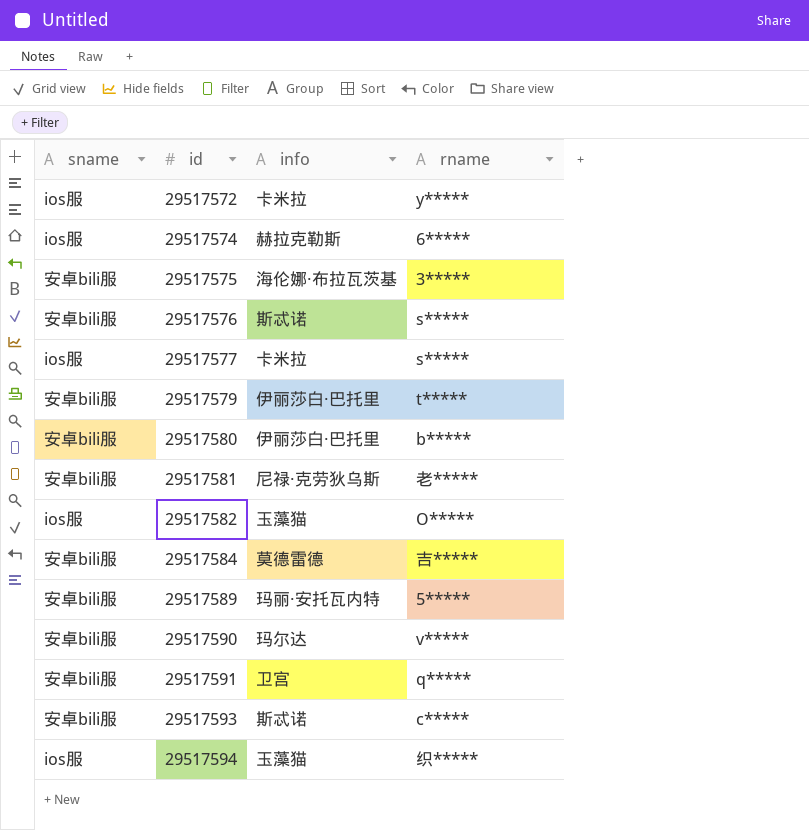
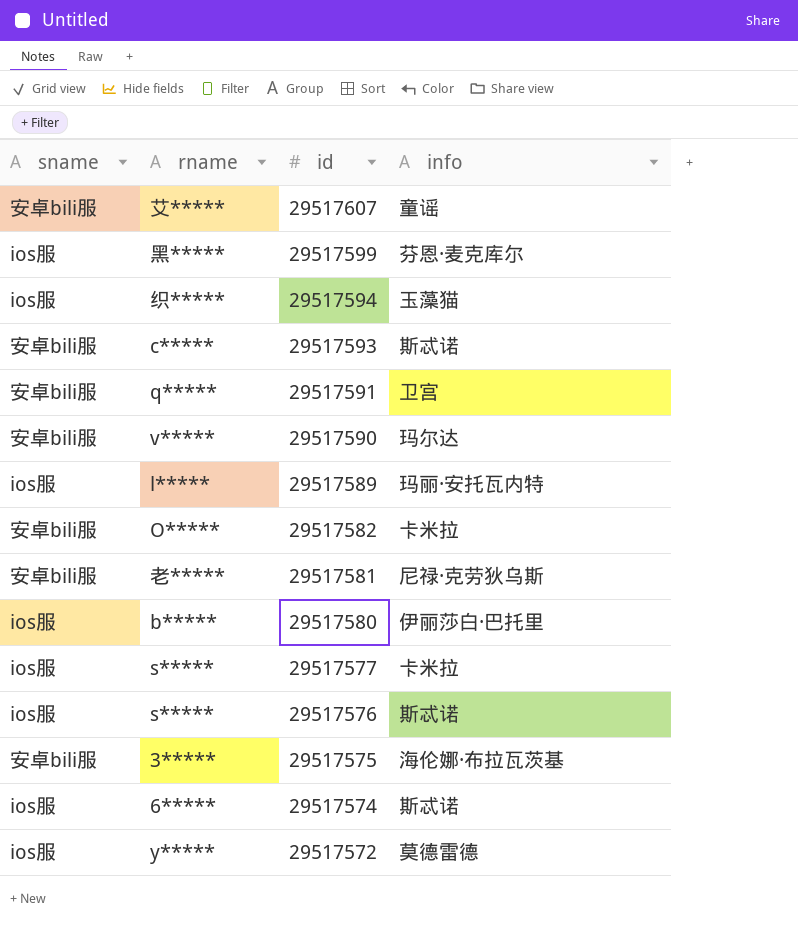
row order: id ascending -> id descending
column rname | position: 4 -> 2
row 29517579: 安卓bili服 | 伊丽莎白·巴托里 | t***** -> none
row 29517584: 安卓bili服 | 莫德雷德 | 吉***** -> none
row 29517607: none -> 安卓bili服 | 艾***** | 童谣
row 29517599: none -> ios服 | 黑***** | 芬恩·麦克库尔
29517589 | sname: 安卓bili服 -> ios服
29517589 | rname: 5***** -> l*****
29517582 | sname: ios服 -> 安卓bili服
29517582 | info: 玉藻猫 -> 卡米拉
29517580 | sname: 安卓bili服 -> ios服
29517576 | sname: 安卓bili服 -> ios服
29517574 | info: 赫拉克勒斯 -> 斯忒诺
29517572 | info: 卡米拉 -> 莫德雷德

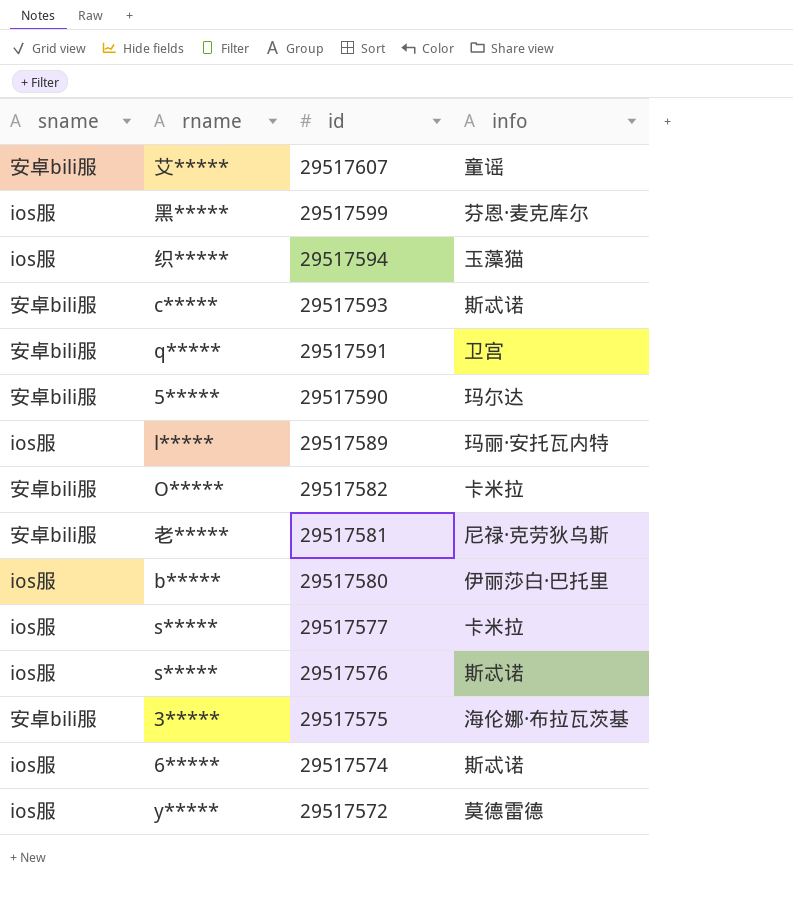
29517590 | rname: v***** -> 5*****

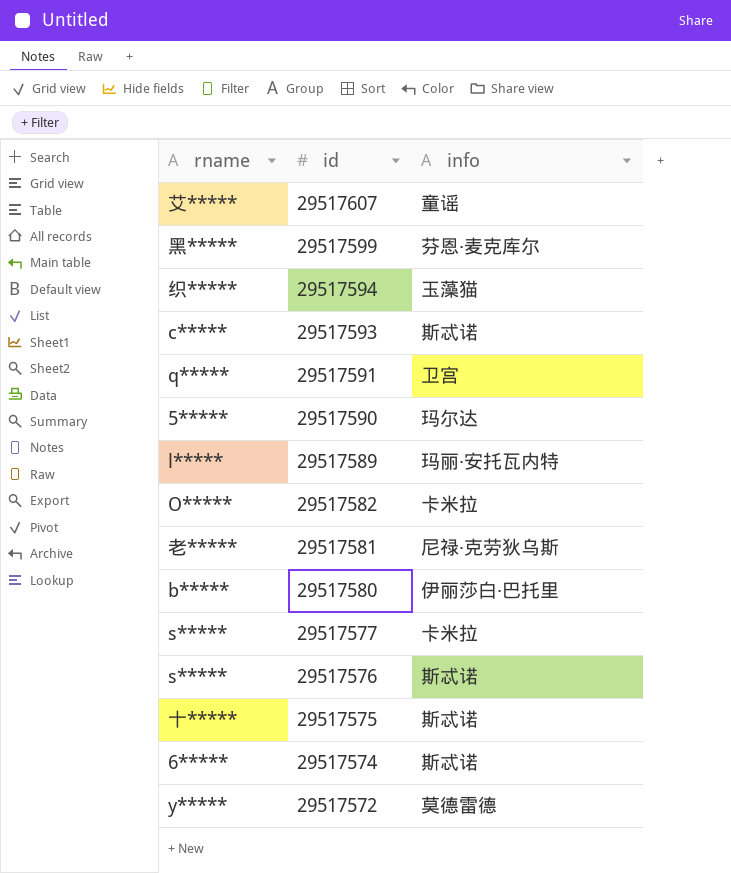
column sname | position: 1 -> none
29517575 | rname: 3***** -> 十*****
29517575 | info: 海伦娜·布拉瓦茨基 -> 斯忒诺

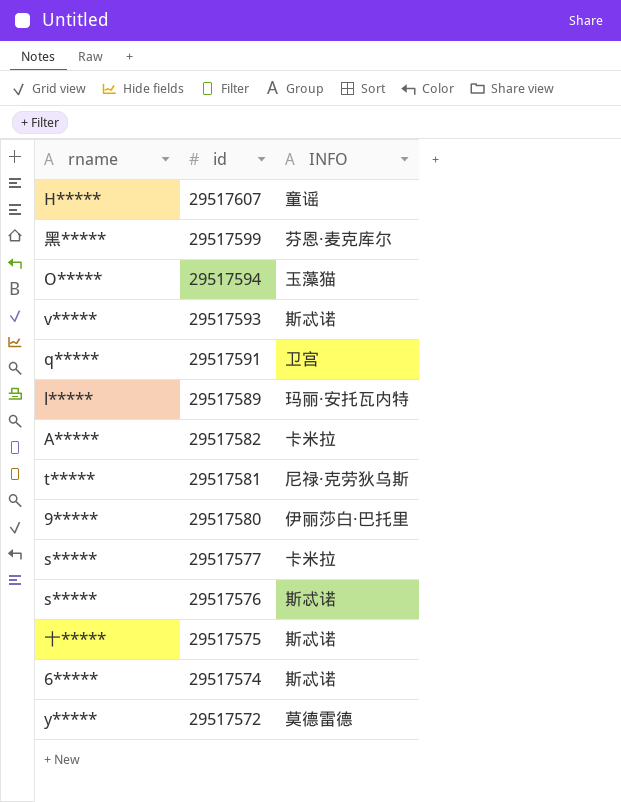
column name: info -> INFO
row 29517590: 5***** | 玛尔达 -> none
29517607 | rname: 艾***** -> H*****
29517594 | rname: 织***** -> O*****
29517593 | rname: c***** -> v*****
29517582 | rname: O***** -> A*****
29517581 | rname: 老***** -> t*****
29517580 | rname: b***** -> 9*****

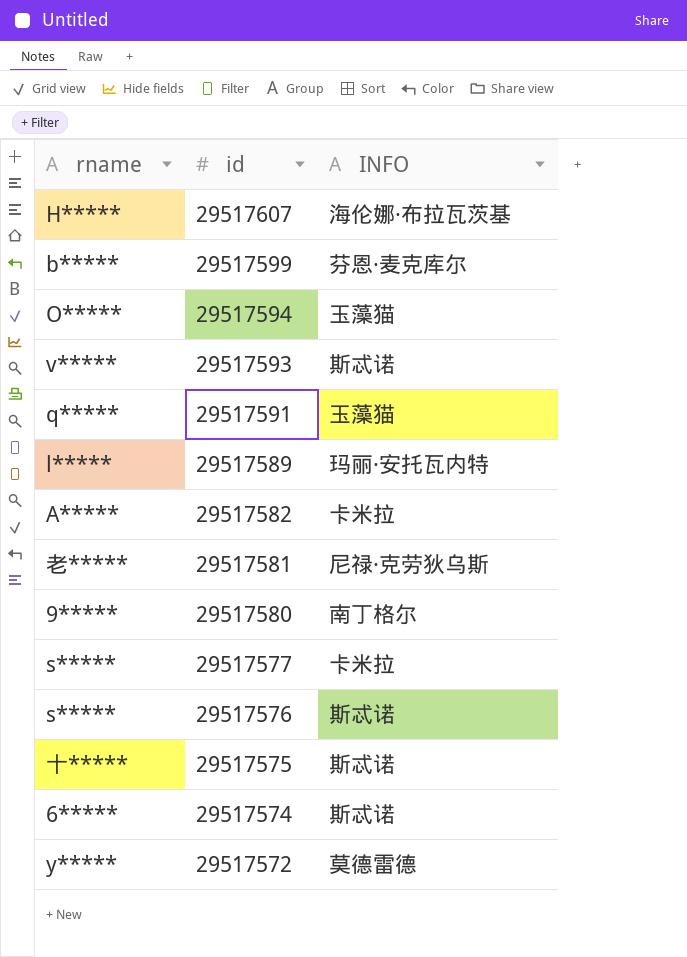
29517607 | INFO: 童谣 -> 海伦娜·布拉瓦茨基
29517599 | rname: 黑***** -> b*****
29517591 | INFO: 卫宫 -> 玉藻猫
29517581 | rname: t***** -> 老*****
29517580 | INFO: 伊丽莎白·巴托里 -> 南丁格尔

